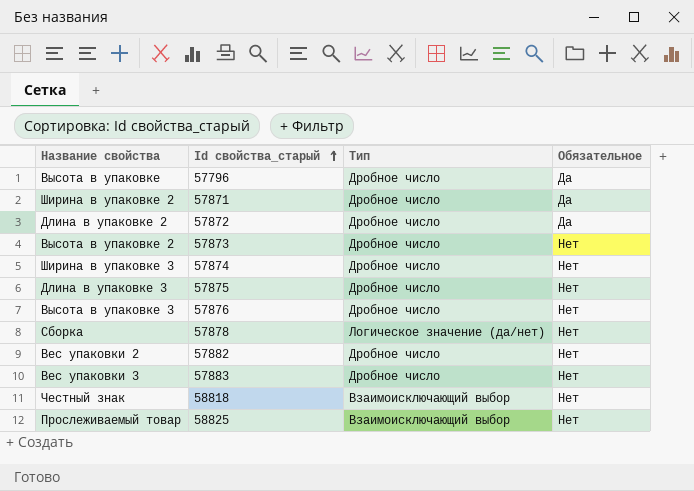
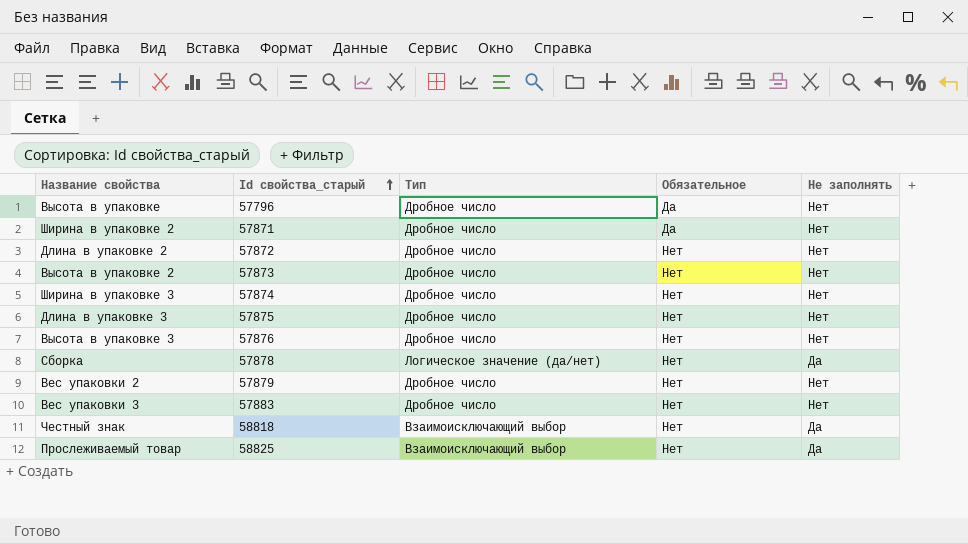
column Не заполнять | position: none -> 5
Длина в упаковке 2 | Обязательное: Да -> Нет
Вес упаковки 2 | Id свойства_старый: 57882 -> 57879

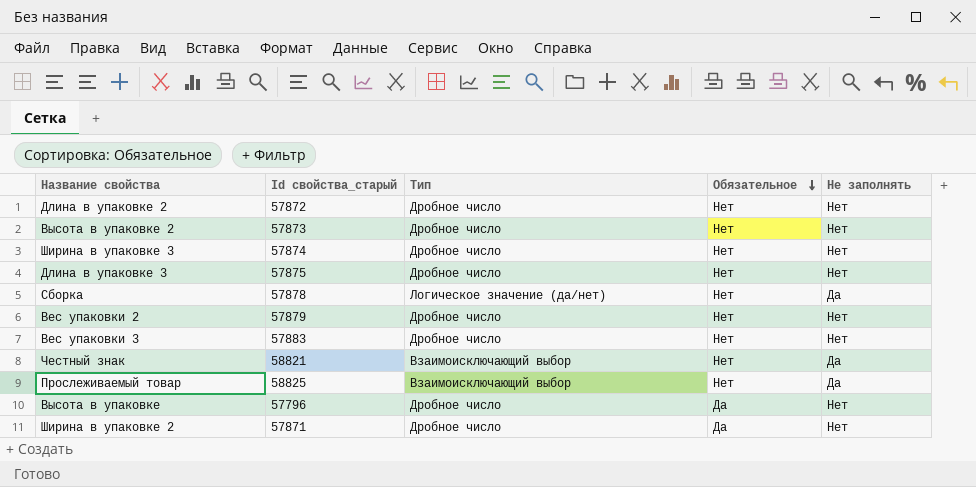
row order: Id свойства_старый ascending -> Обязательное descending
row Высота в упаковке 3: 57876 | Дробное число | Нет | Нет -> none
Честный знак | Id свойства_старый: 58818 -> 58821

